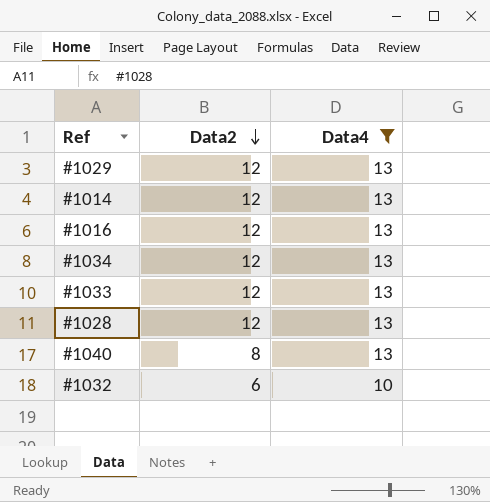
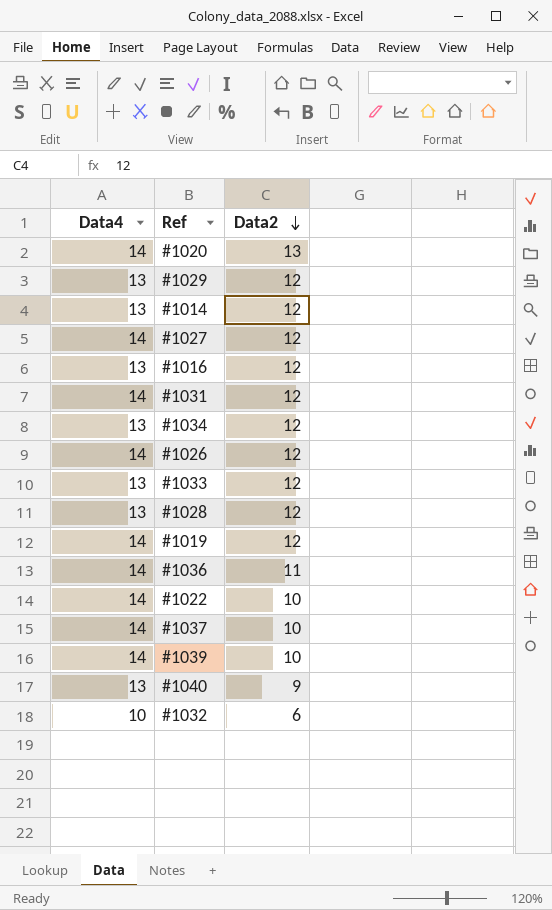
filter: Data4 != 14 -> none
column Data4 | position: 3 -> 1
#1040 | Data2: 8 -> 9

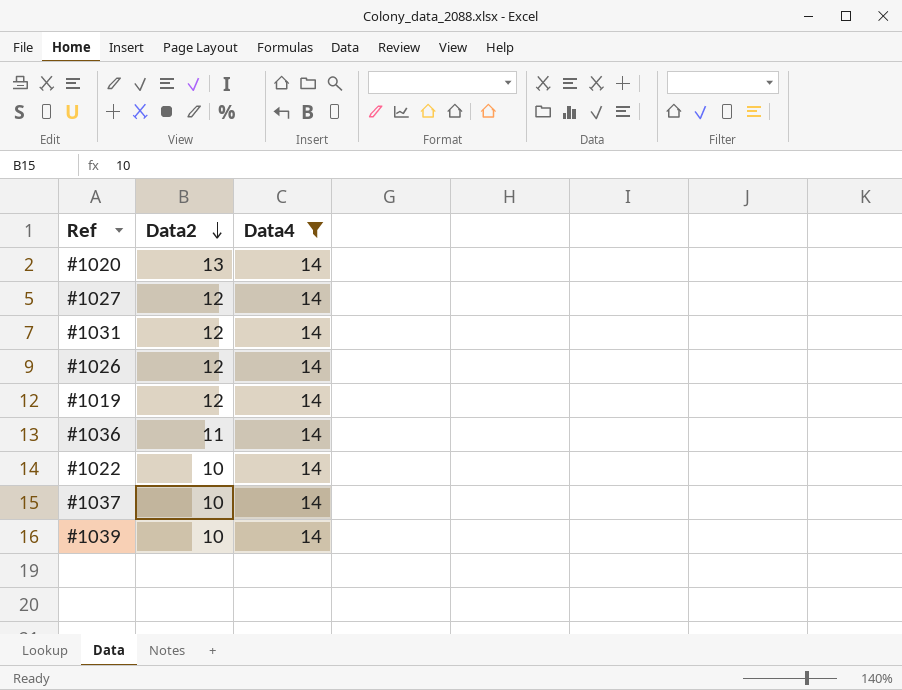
filter: none -> Data4 = 14
column Data4 | position: 1 -> 3

